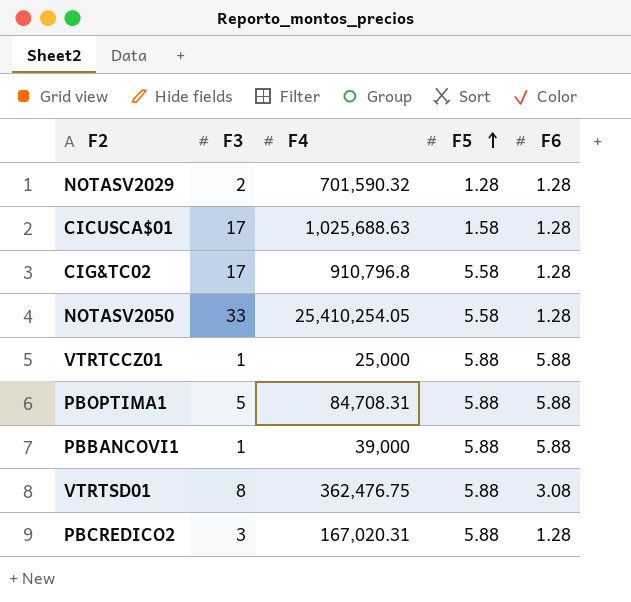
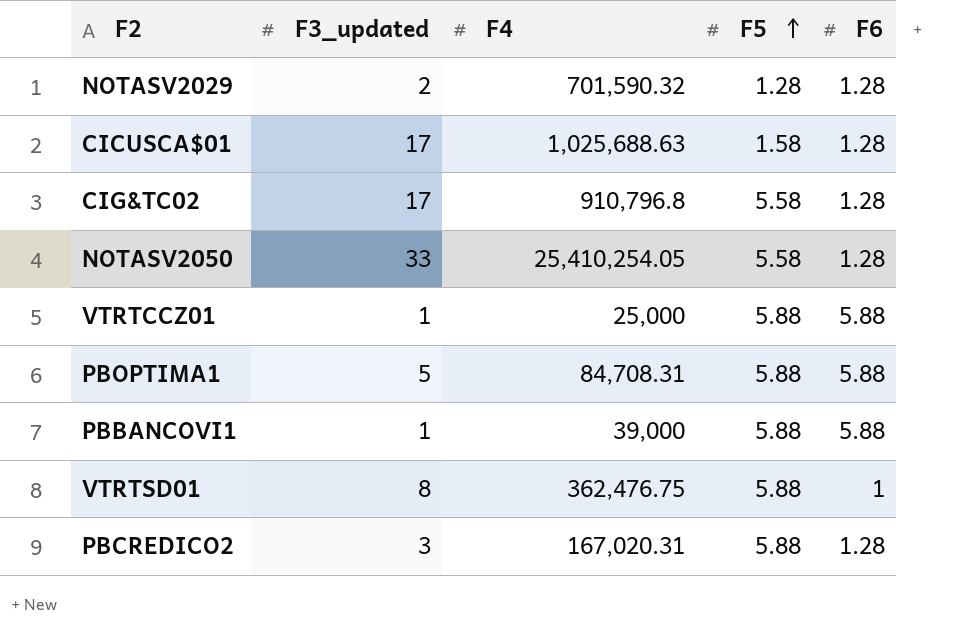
column name: F3 -> F3_updated
VTRTSD01 | F6: 3.08 -> 1

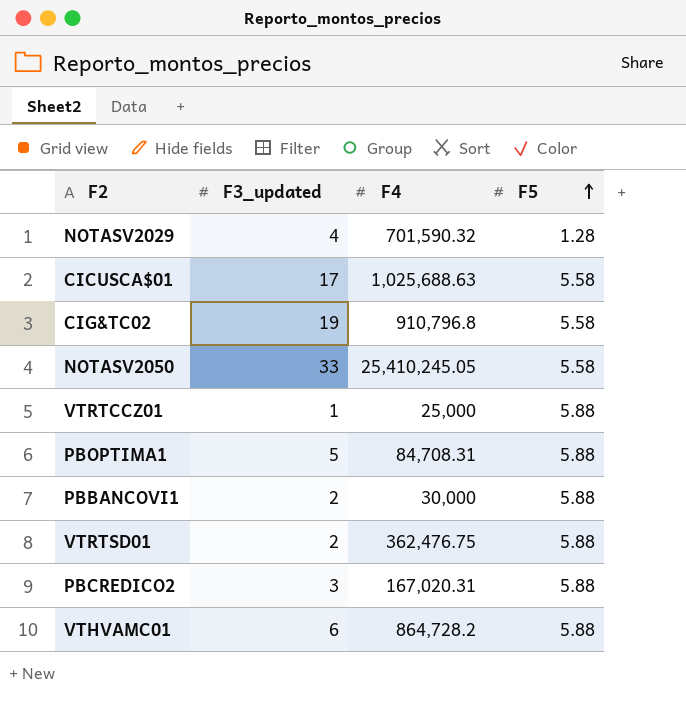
column F6 | position: 5 -> none
NOTASV2029 | F3_updated: 2 -> 4
CICUSCA$01 | F5: 1.58 -> 5.58
CIG&TC02 | F3_updated: 17 -> 19
NOTASV2050 | F4: 25,410,254.05 -> 25,410,245.05
PBBANCOVI1 | F3_updated: 1 -> 2
PBBANCOVI1 | F4: 39,000 -> 30,000
VTRTSD01 | F3_updated: 8 -> 2
row VTHVAMC01: none -> 6 | 864,728.2 | 5.88

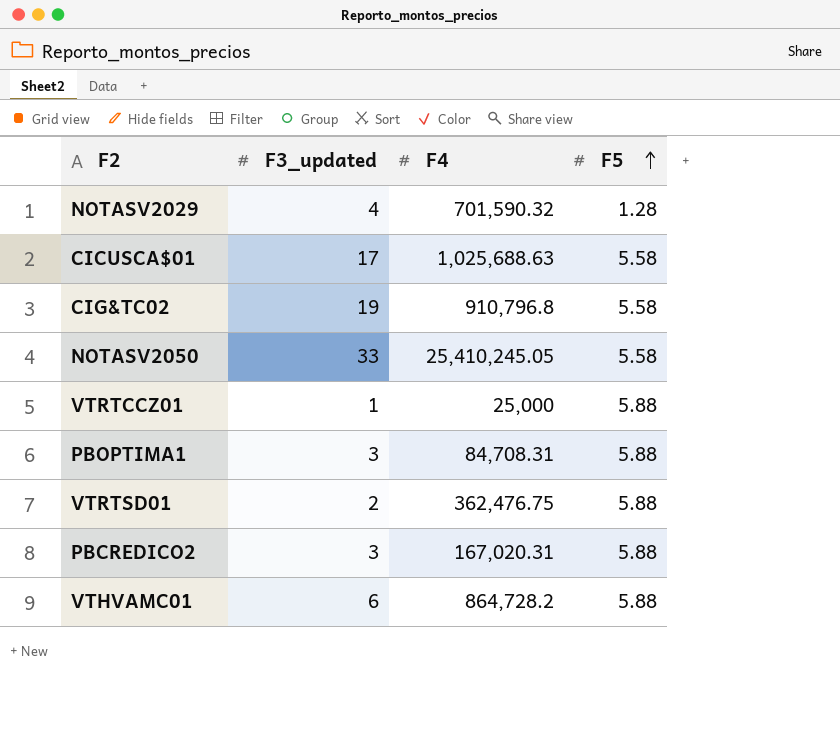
row PBBANCOVI1: 2 | 30,000 | 5.88 -> none
PBOPTIMA1 | F3_updated: 5 -> 3

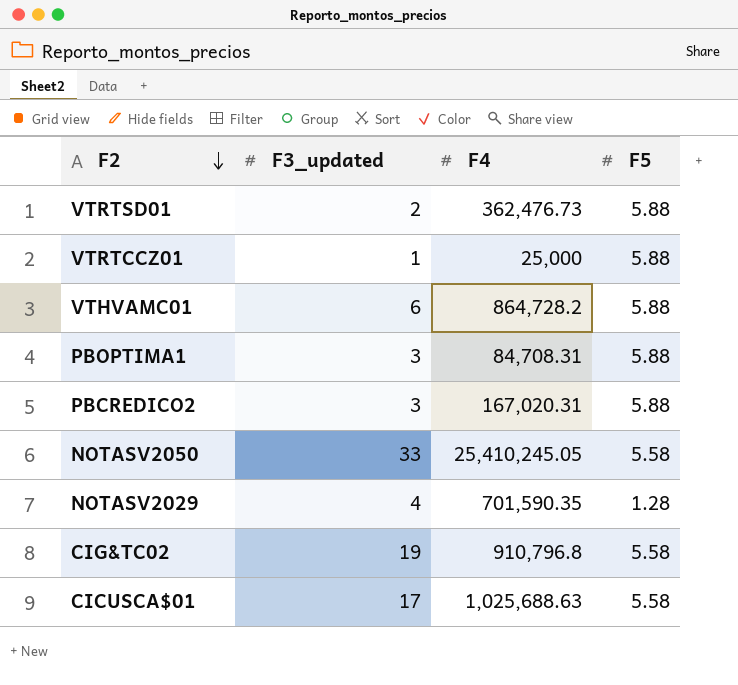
row order: F5 ascending -> F2 descending
VTRTSD01 | F4: 362,476.75 -> 362,476.73
NOTASV2029 | F4: 701,590.32 -> 701,590.35

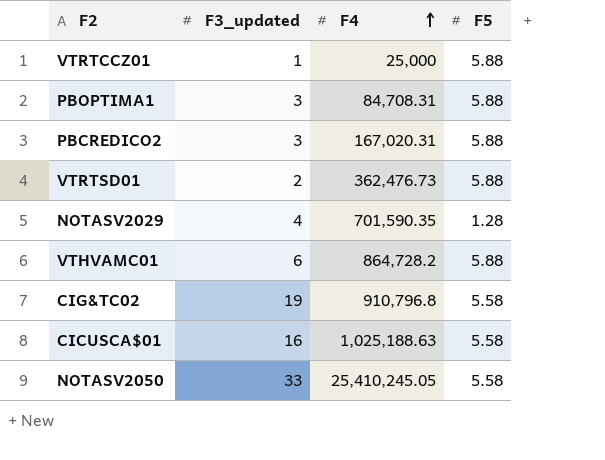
row order: F2 descending -> F4 ascending
CICUSCA$01 | F3_updated: 17 -> 16
CICUSCA$01 | F4: 1,025,688.63 -> 1,025,188.63

